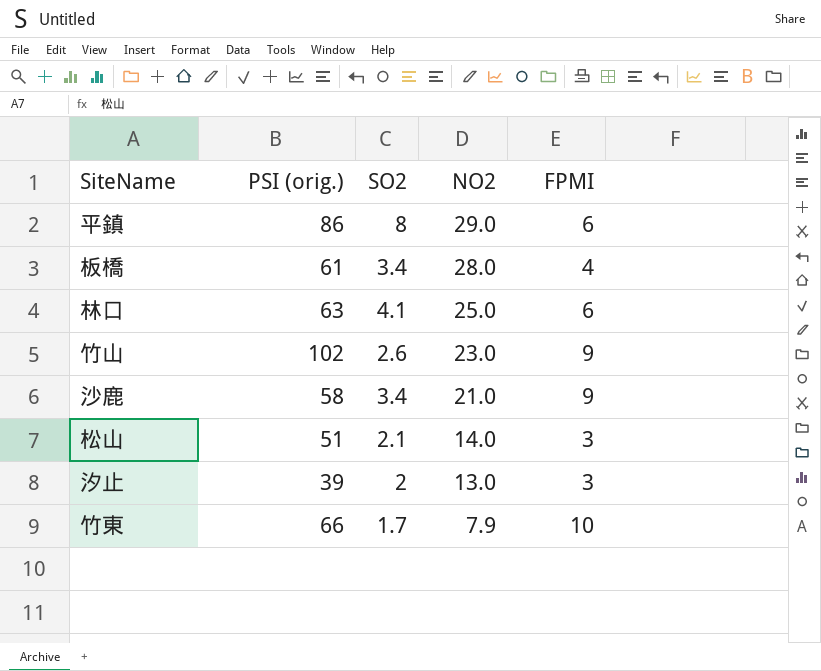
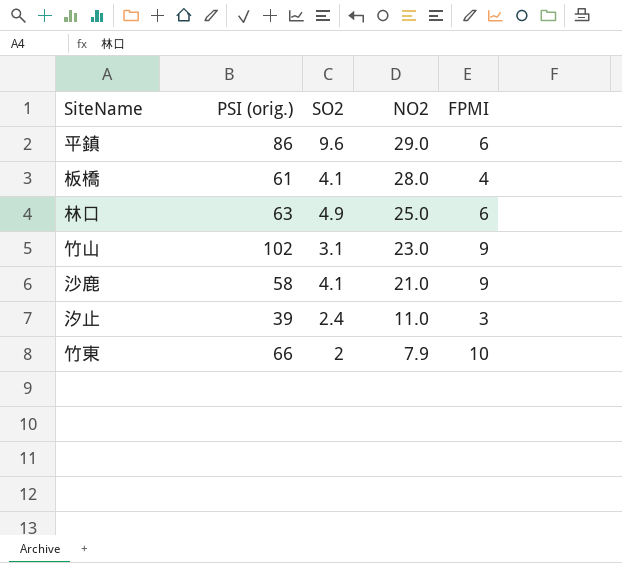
row 松山: 51 | 2.1 | 14.0 | 3 -> none
平鎮 | SO2: 8 -> 9.6
板橋 | SO2: 3.4 -> 4.1
林口 | SO2: 4.1 -> 4.9
竹山 | SO2: 2.6 -> 3.1
沙鹿 | SO2: 3.4 -> 4.1
汐止 | SO2: 2 -> 2.4
汐止 | NO2: 13.0 -> 11.0
竹東 | SO2: 1.7 -> 2

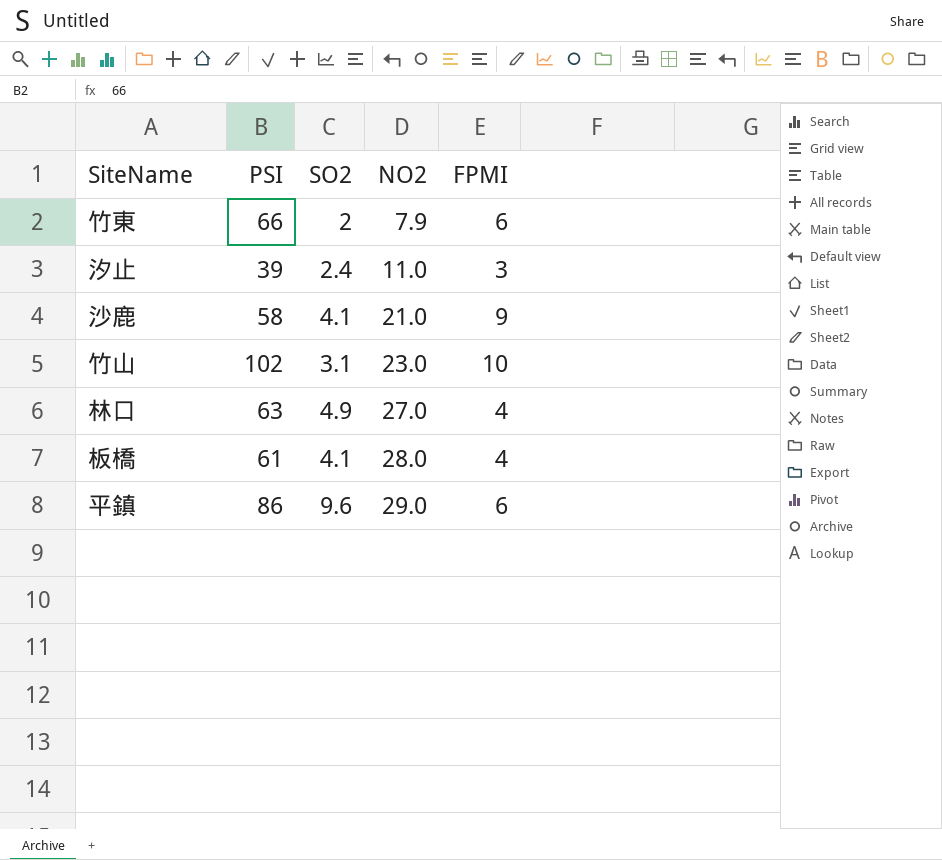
row order: NO2 descending -> NO2 ascending
column name: PSI (orig.) -> PSI
竹東 | FPMI: 10 -> 6
竹山 | FPMI: 9 -> 10
林口 | NO2: 25.0 -> 27.0
林口 | FPMI: 6 -> 4

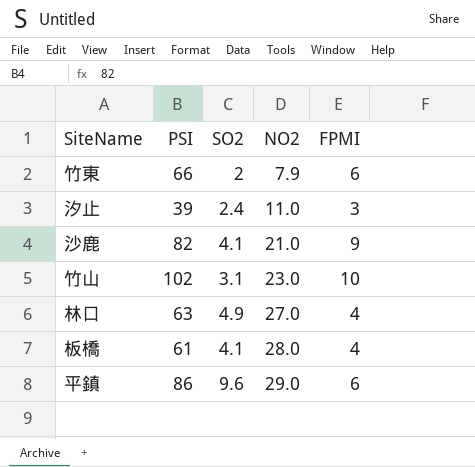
沙鹿 | PSI: 58 -> 82

